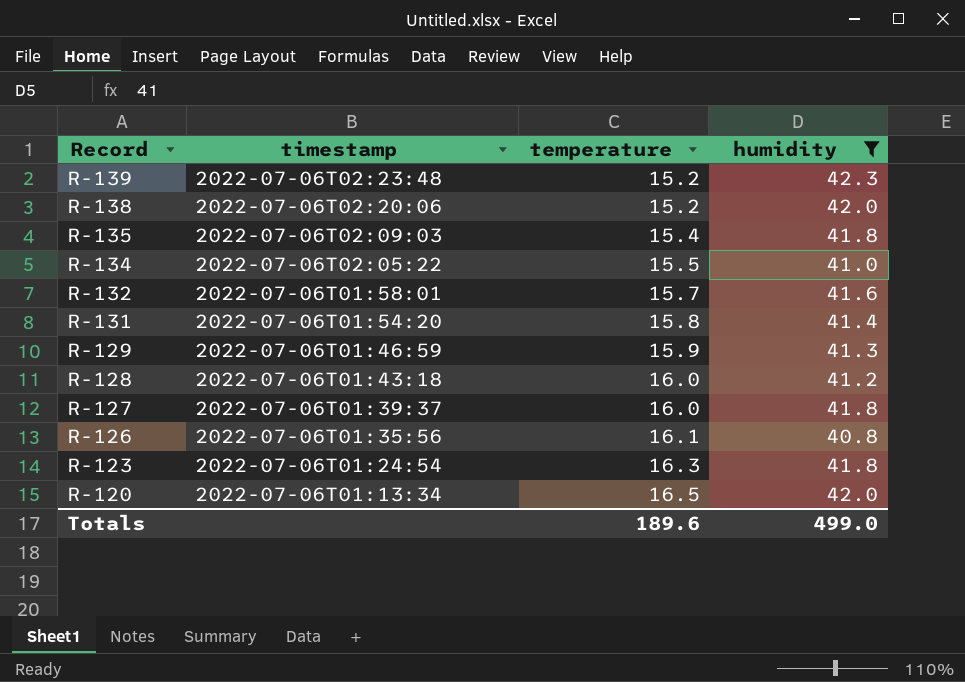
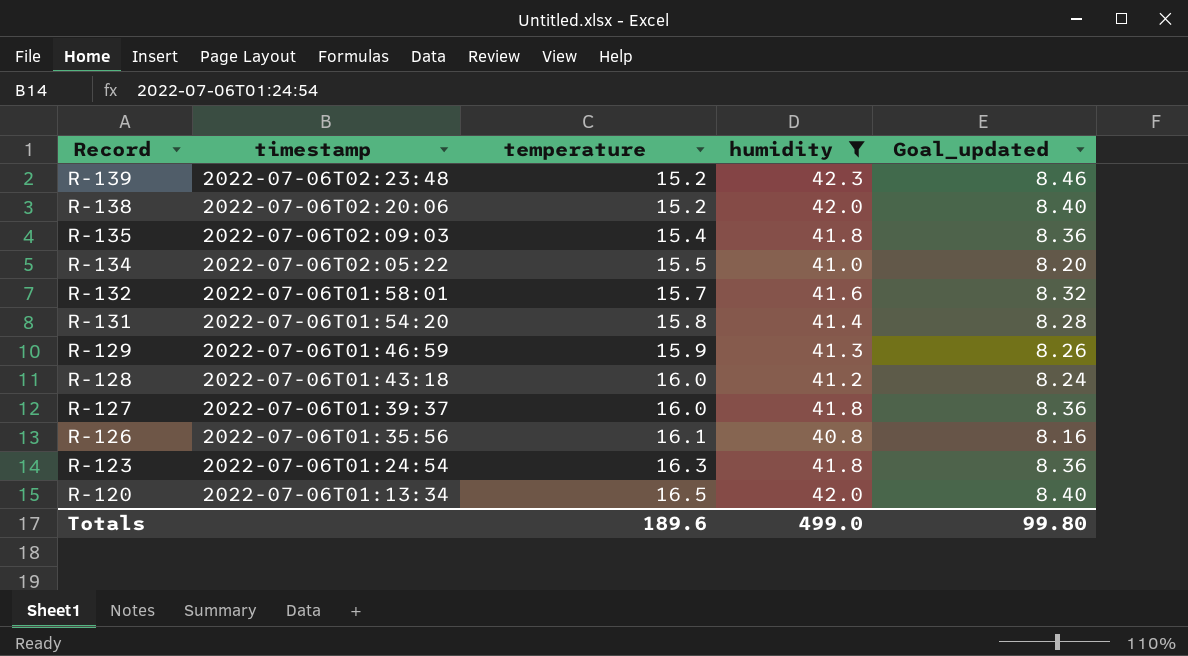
column Goal_updated | formula: none -> [humidity] * 0.2

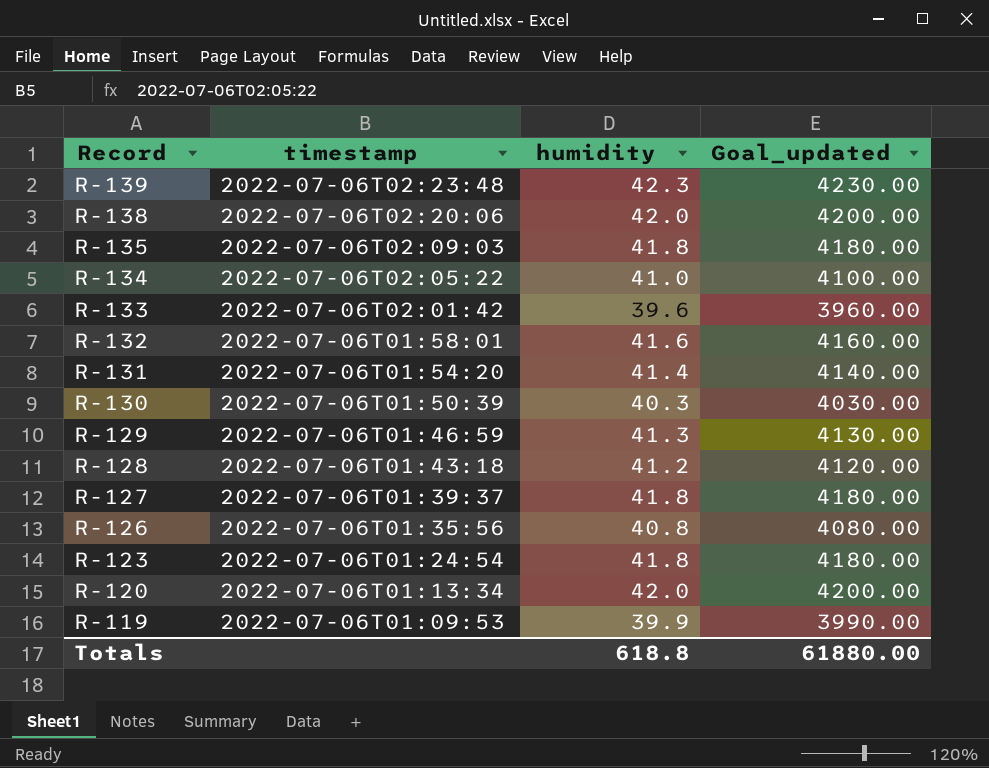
filter: humidity >= 40.8 -> none
column temperature | position: 3 -> none
column Goal_updated | formula: [humidity] * 0.2 -> [humidity] * 100
Totals | humidity: 499.0 -> 618.8
Totals | Goal_updated: 99.80 -> 61880.00

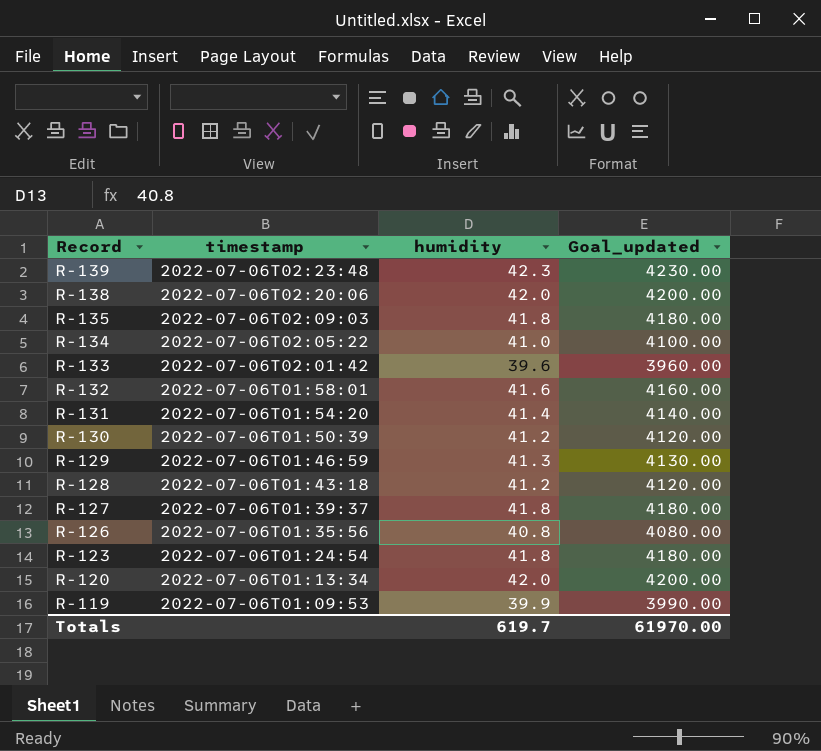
R-130 | humidity: 40.3 -> 41.2
R-130 | Goal_updated: 4030.00 -> 4120.00
Totals | humidity: 618.8 -> 619.7
Totals | Goal_updated: 61880.00 -> 61970.00

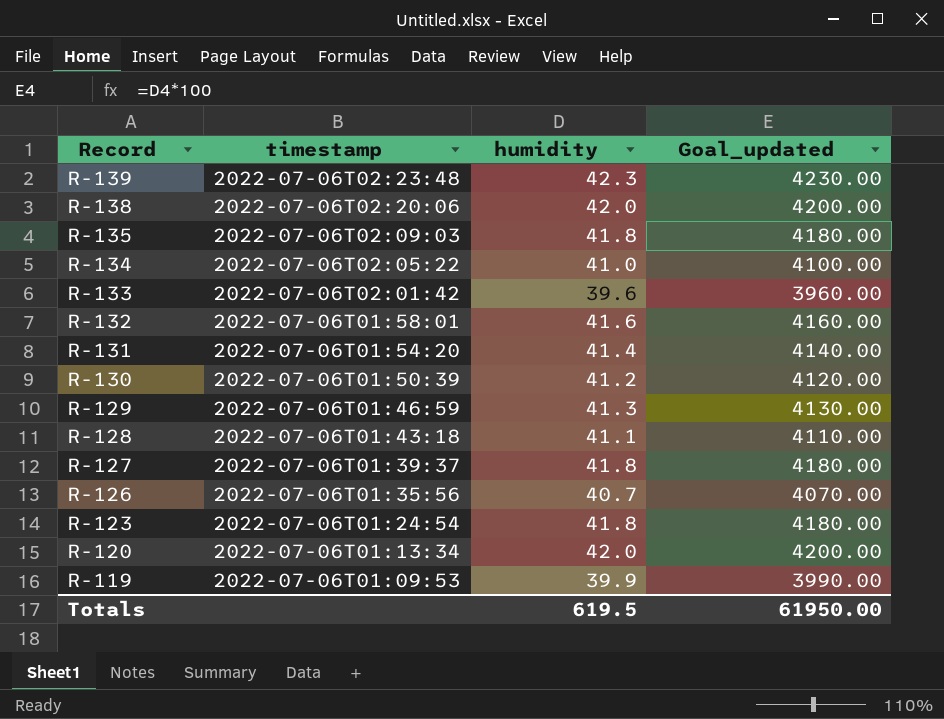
R-128 | humidity: 41.2 -> 41.1
R-128 | Goal_updated: 4120.00 -> 4110.00
R-126 | humidity: 40.8 -> 40.7
R-126 | Goal_updated: 4080.00 -> 4070.00
Totals | humidity: 619.7 -> 619.5
Totals | Goal_updated: 61970.00 -> 61950.00

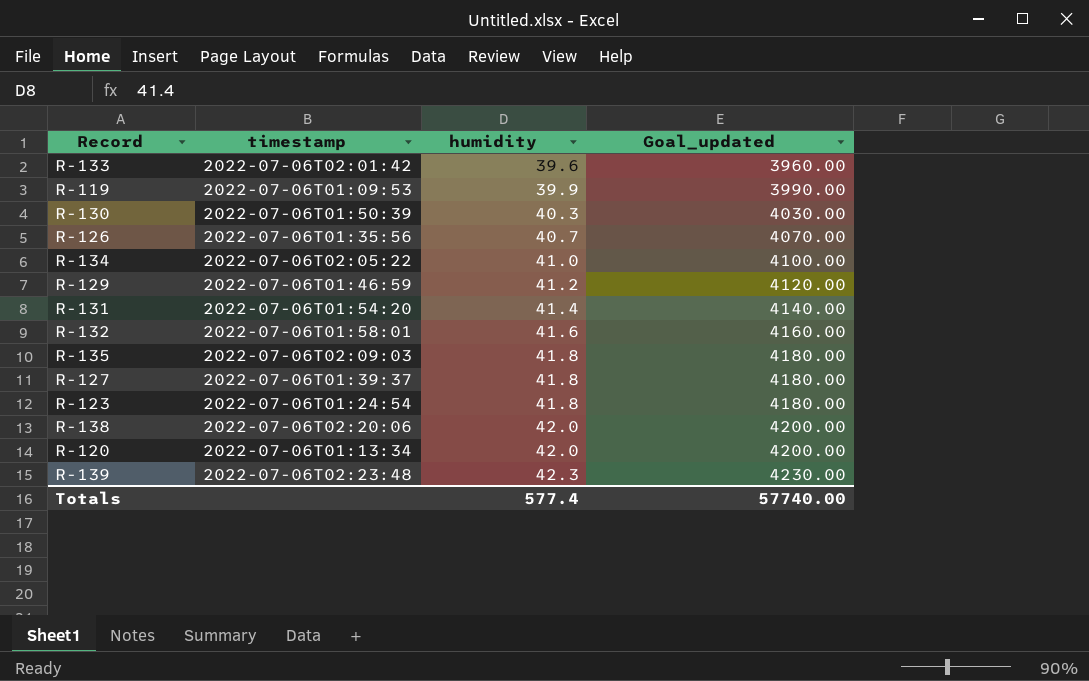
row order: Record descending -> humidity ascending
row R-128: 2022-07-06T01:43:18 | 41.1 | 4110.00 -> none
R-130 | humidity: 41.2 -> 40.3
R-130 | Goal_updated: 4120.00 -> 4030.00
R-129 | humidity: 41.3 -> 41.2
R-129 | Goal_updated: 4130.00 -> 4120.00
Totals | humidity: 619.5 -> 577.4
Totals | Goal_updated: 61950.00 -> 57740.00

